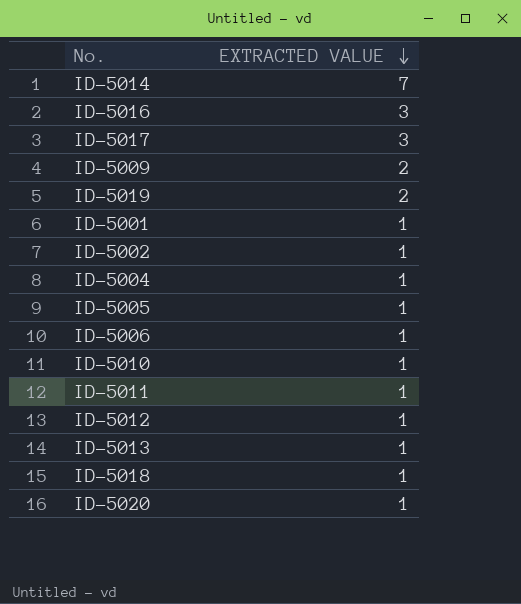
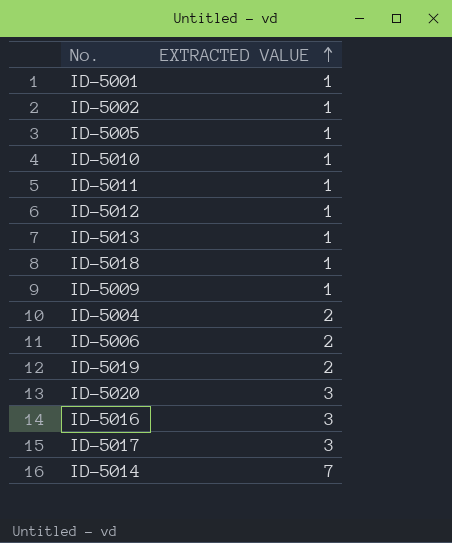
row order: EXTRACTED VALUE descending -> EXTRACTED VALUE ascending
ID-5009 | EXTRACTED VALUE: 2 -> 1
ID-5004 | EXTRACTED VALUE: 1 -> 2
ID-5006 | EXTRACTED VALUE: 1 -> 2
ID-5020 | EXTRACTED VALUE: 1 -> 3

